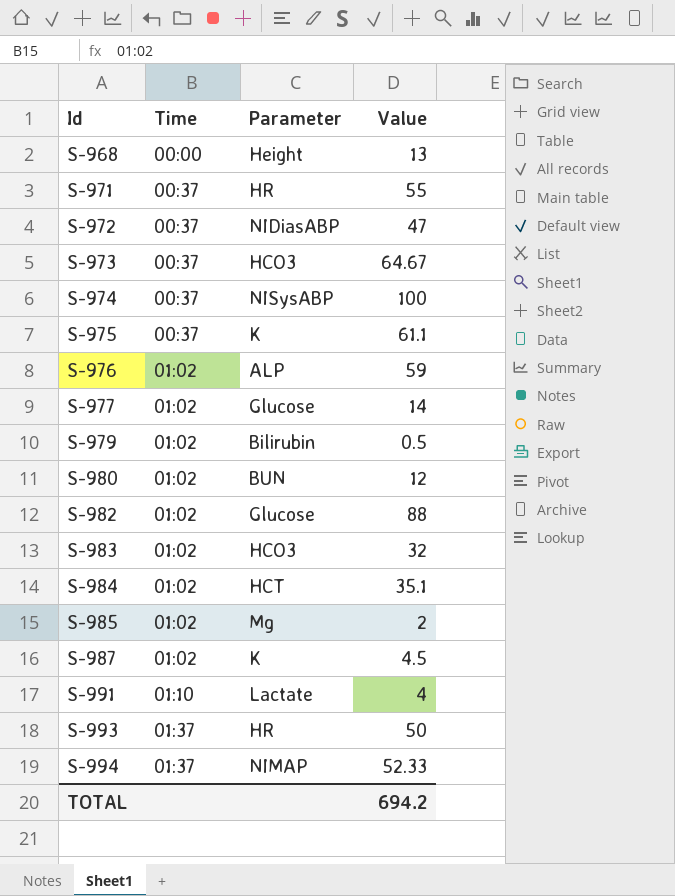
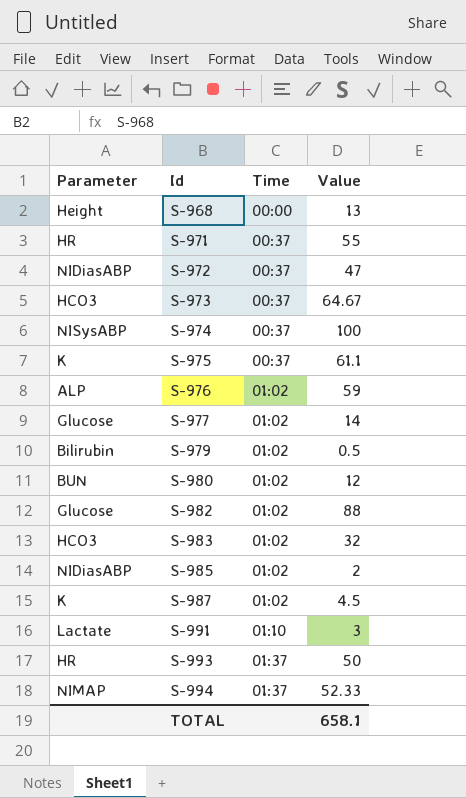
column Parameter | position: 3 -> 1
row S-984: 01:02 | HCT | 35.1 -> none
S-985 | Parameter: Mg -> NIDiasABP
S-991 | Value: 4 -> 3
TOTAL | Value: 694.2 -> 658.1

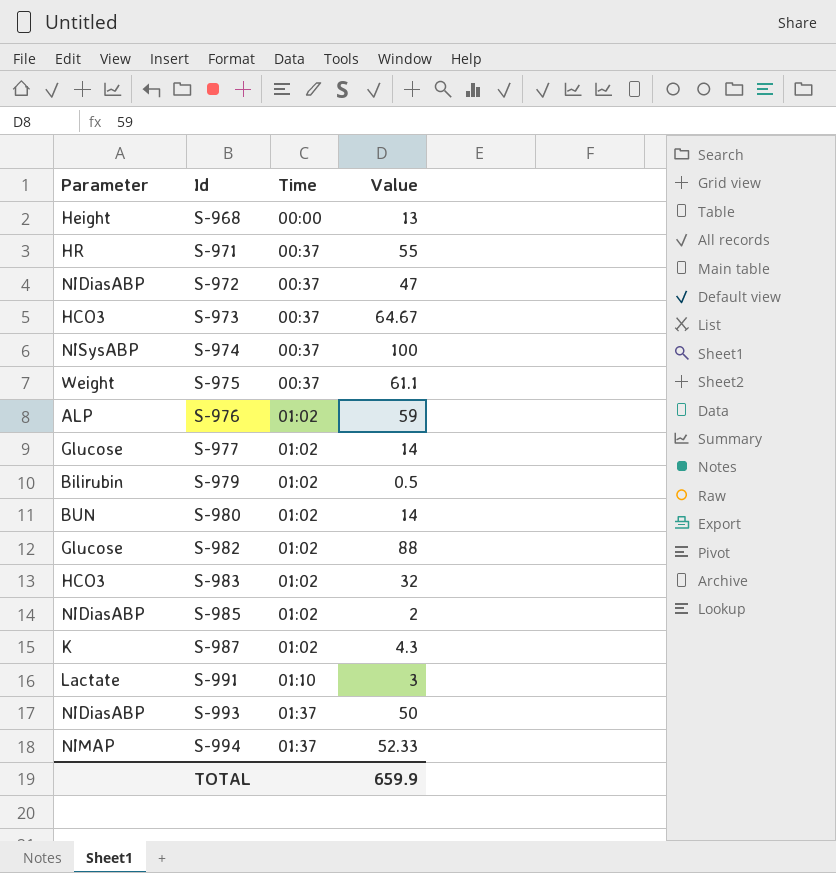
S-975 | Parameter: K -> Weight
S-980 | Value: 12 -> 14
S-987 | Value: 4.5 -> 4.3
S-993 | Parameter: HR -> NIDiasABP
TOTAL | Value: 658.1 -> 659.9

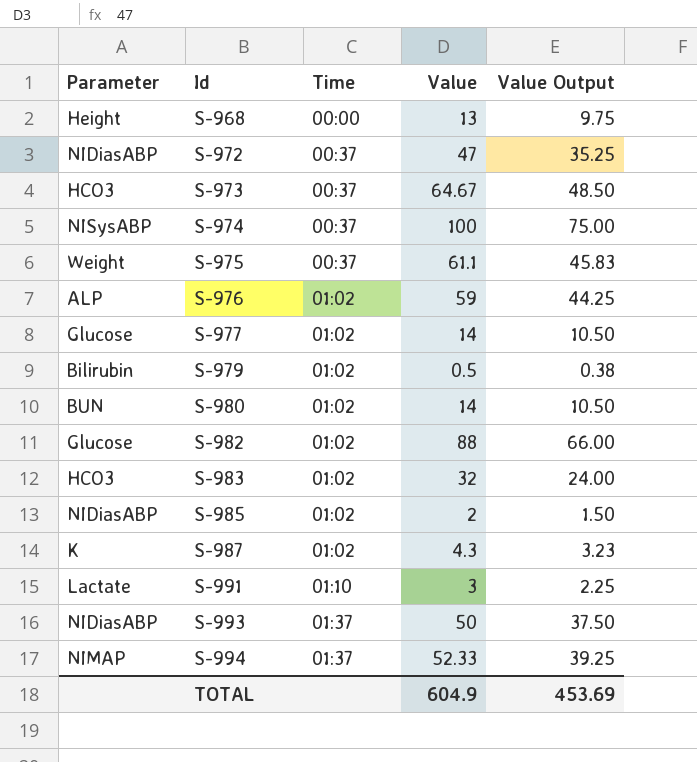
column Value Output | formula: none -> [Value] * 0.75
row S-971: HR | 00:37 | 55 -> none
TOTAL | Value: 659.9 -> 604.9

